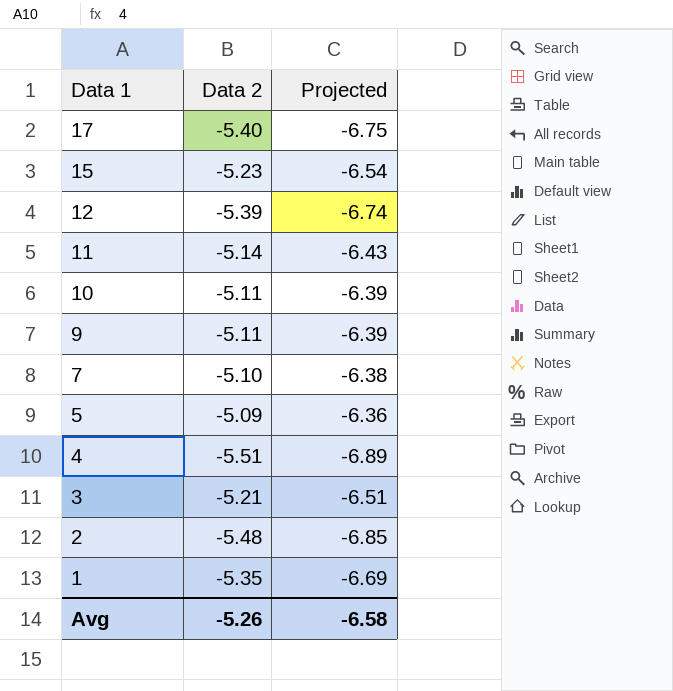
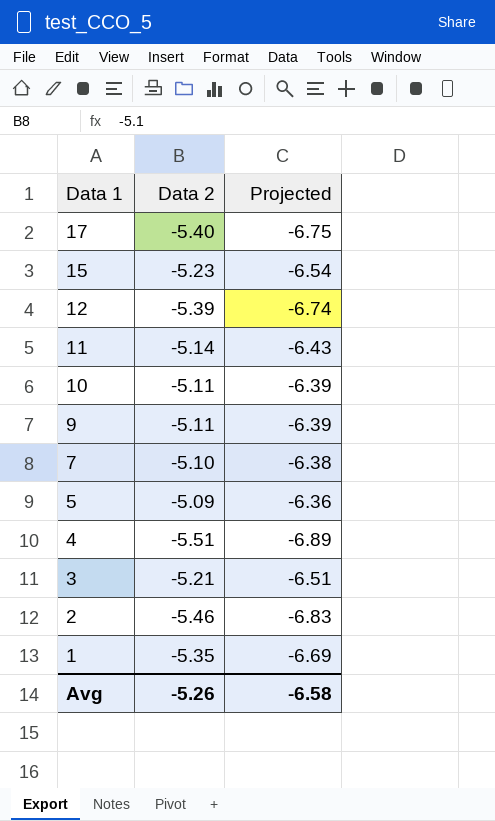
2 | Data 2: -5.48 -> -5.46
2 | Projected: -6.85 -> -6.83

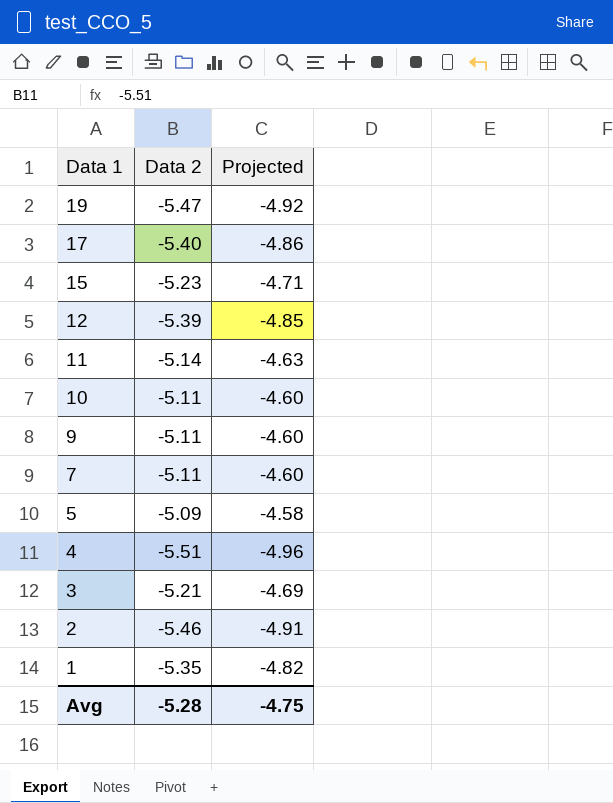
column Projected | formula: [Data 2] * 1.25 -> [Data 2] * 0.9
row 19: none -> -5.47 | -4.92
7 | Data 2: -5.10 -> -5.11
Avg | Data 2: -5.26 -> -5.28
Avg | Projected: -6.58 -> -4.75

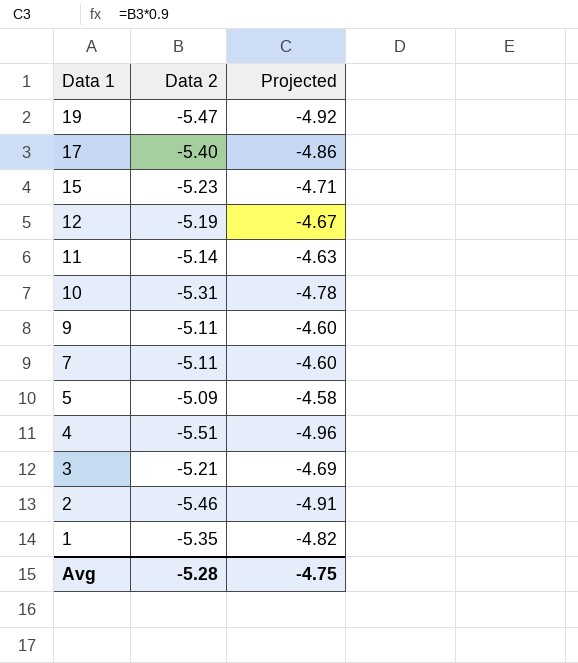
12 | Data 2: -5.39 -> -5.19
12 | Projected: -4.85 -> -4.67
10 | Data 2: -5.11 -> -5.31
10 | Projected: -4.60 -> -4.78

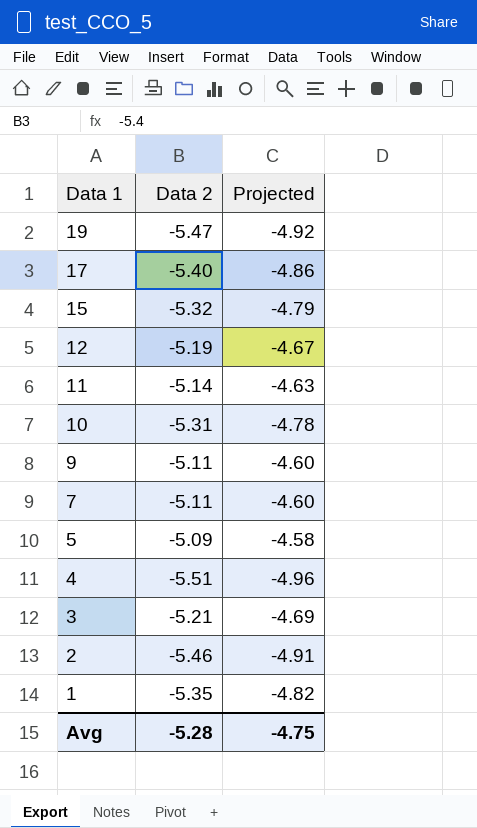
15 | Data 2: -5.23 -> -5.32
15 | Projected: -4.71 -> -4.79

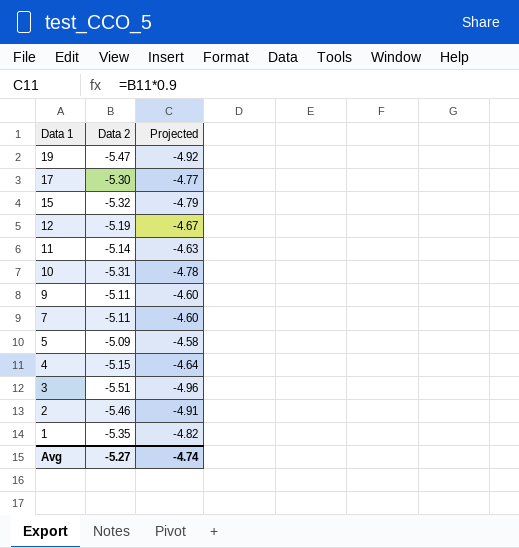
17 | Data 2: -5.40 -> -5.30
17 | Projected: -4.86 -> -4.77
4 | Data 2: -5.51 -> -5.15
4 | Projected: -4.96 -> -4.64
3 | Data 2: -5.21 -> -5.51
3 | Projected: -4.69 -> -4.96
Avg | Data 2: -5.28 -> -5.27
Avg | Projected: -4.75 -> -4.74

